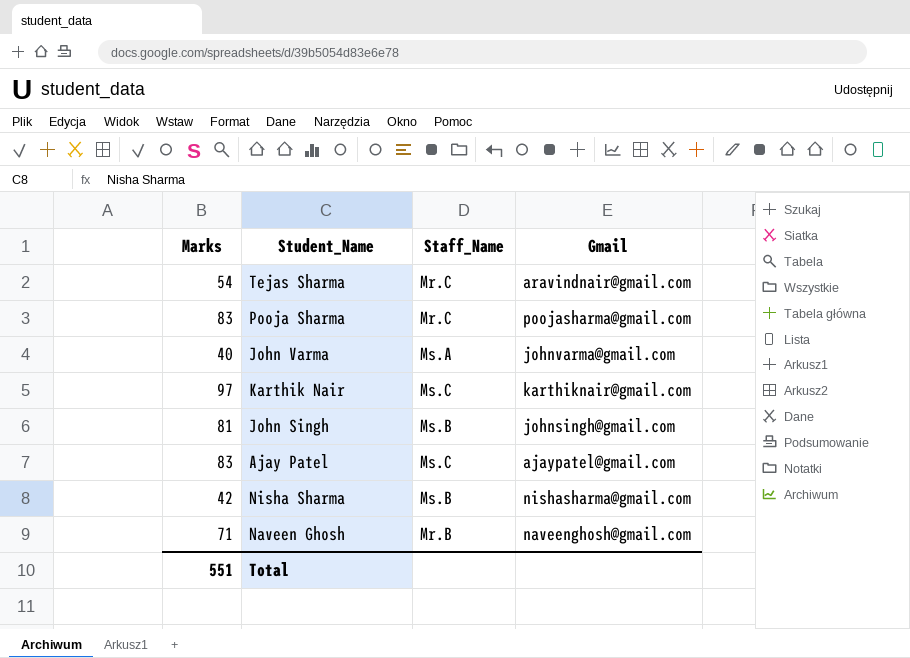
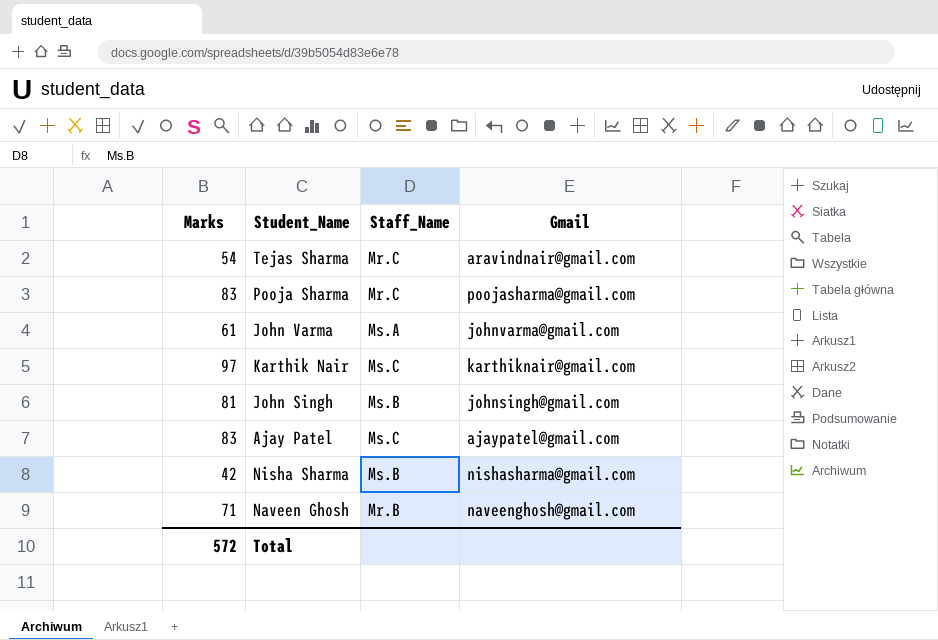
John Varma | Marks: 40 -> 61
Total | Marks: 551 -> 572

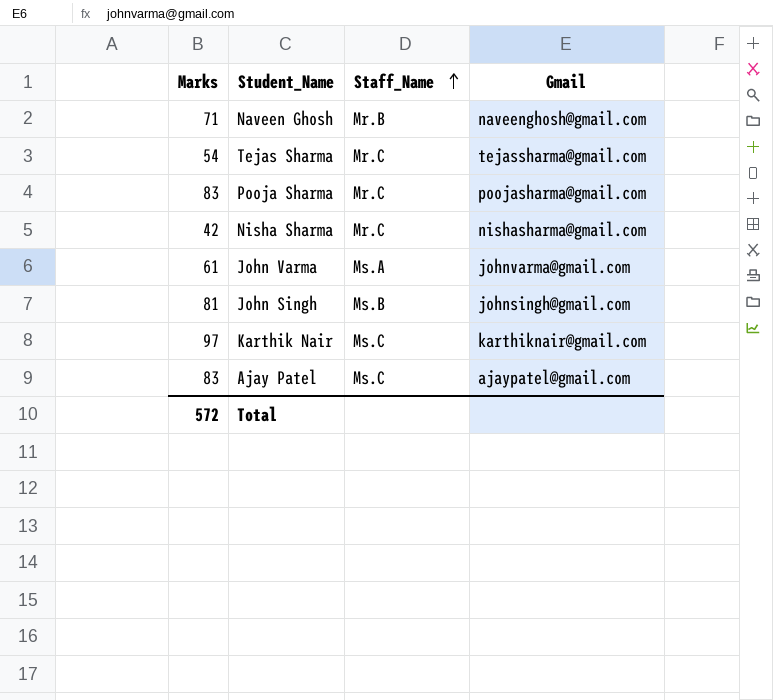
row order: none -> Staff_Name ascending
Tejas Sharma | Gmail: aravindnair@gmail.com -> tejassharma@gmail.com
Nisha Sharma | Staff_Name: Ms.B -> Mr.C

